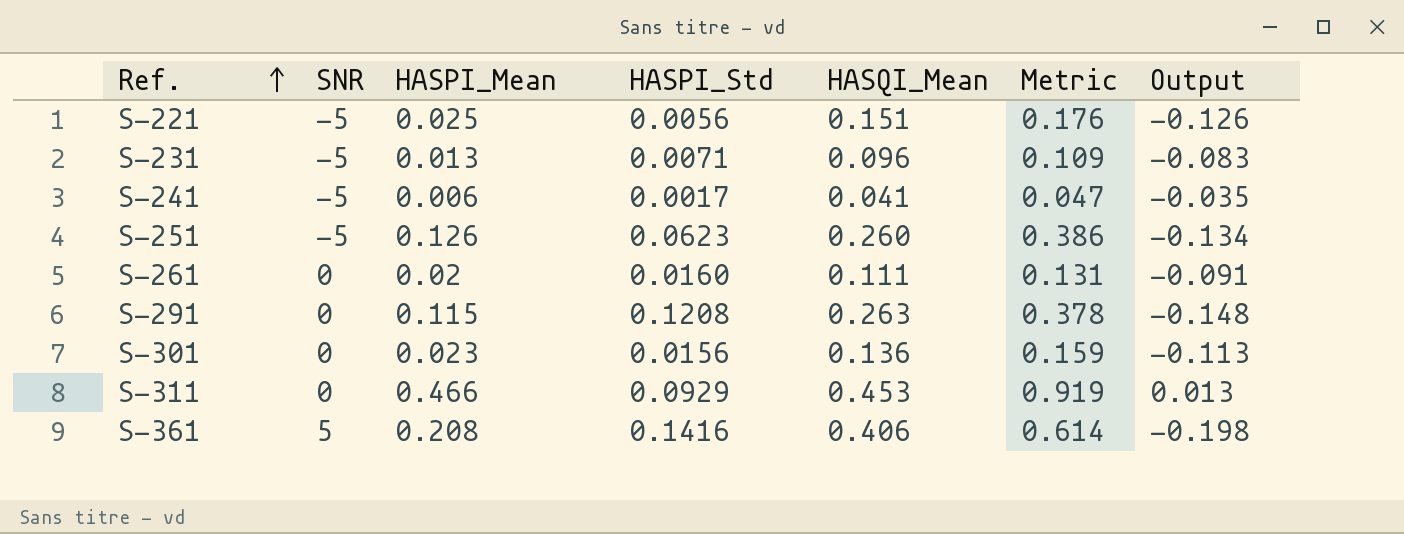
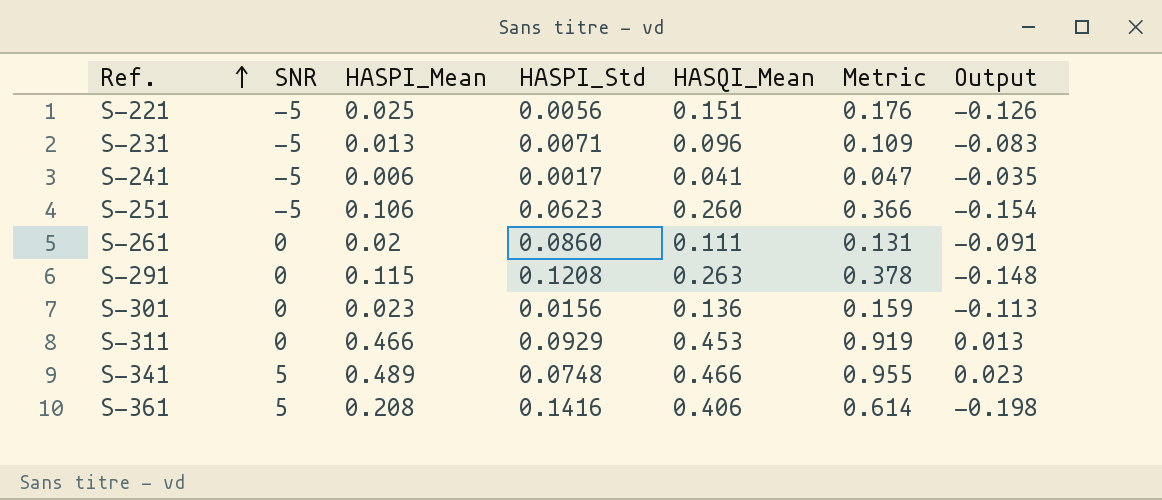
S-251 | HASPI_Mean: 0.126 -> 0.106
S-251 | Metric: 0.386 -> 0.366
S-251 | Output: -0.134 -> -0.154
S-261 | HASPI_Std: 0.0160 -> 0.0860
row S-341: none -> 5 | 0.489 | 0.0748 | 0.466 | 0.955 | 0.023

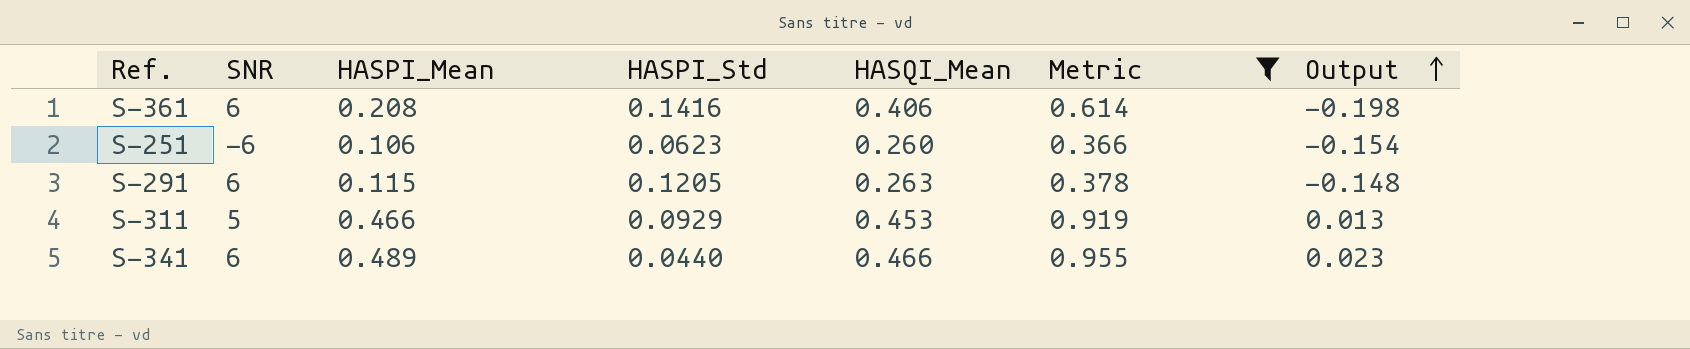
filter: none -> Metric >= 0.366
row order: Ref. ascending -> Output ascending
S-361 | SNR: 5 -> 6
S-251 | SNR: -5 -> -6
S-291 | SNR: 0 -> 6
S-291 | HASPI_Std: 0.1208 -> 0.1205
S-311 | SNR: 0 -> 5
S-341 | SNR: 5 -> 6
S-341 | HASPI_Std: 0.0748 -> 0.0440

